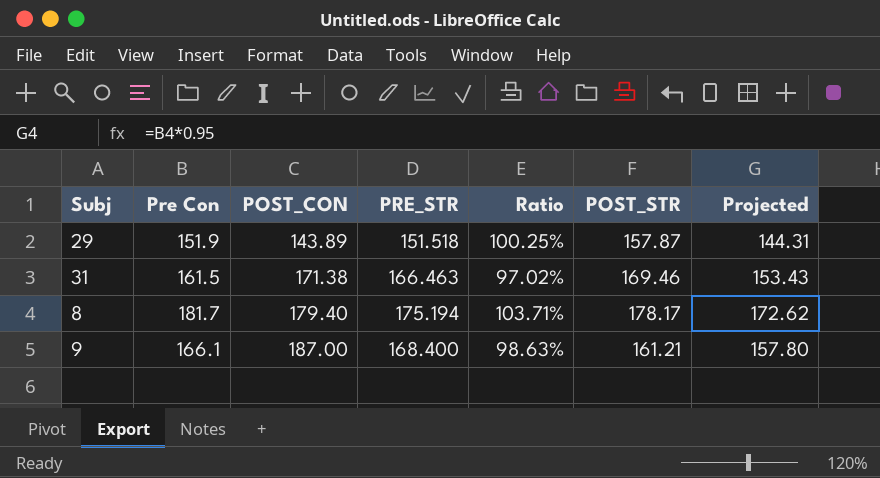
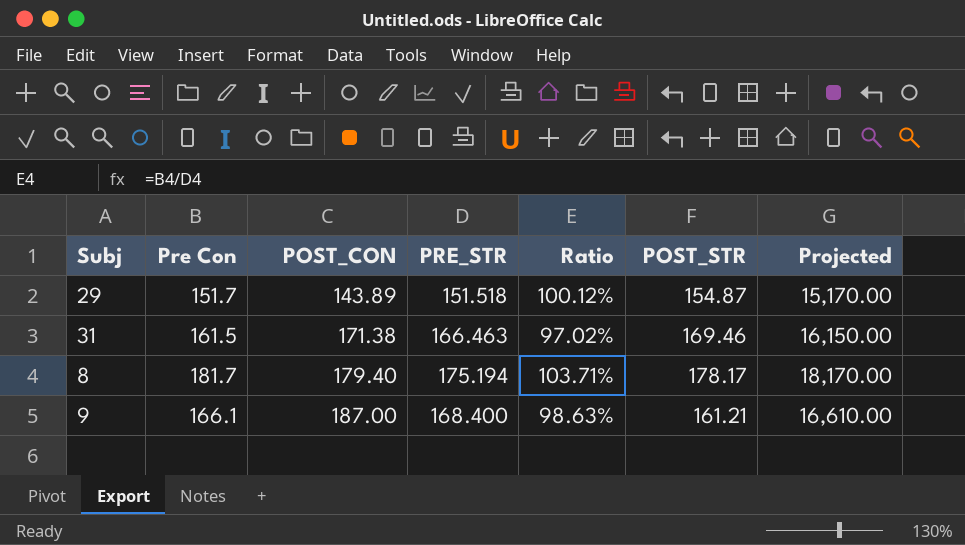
column Projected | formula: [Pre Con] * 0.95 -> [Pre Con] * 100
29 | Pre Con: 151.9 -> 151.7
29 | Ratio: 100.25% -> 100.12%
29 | POST_STR: 157.87 -> 154.87

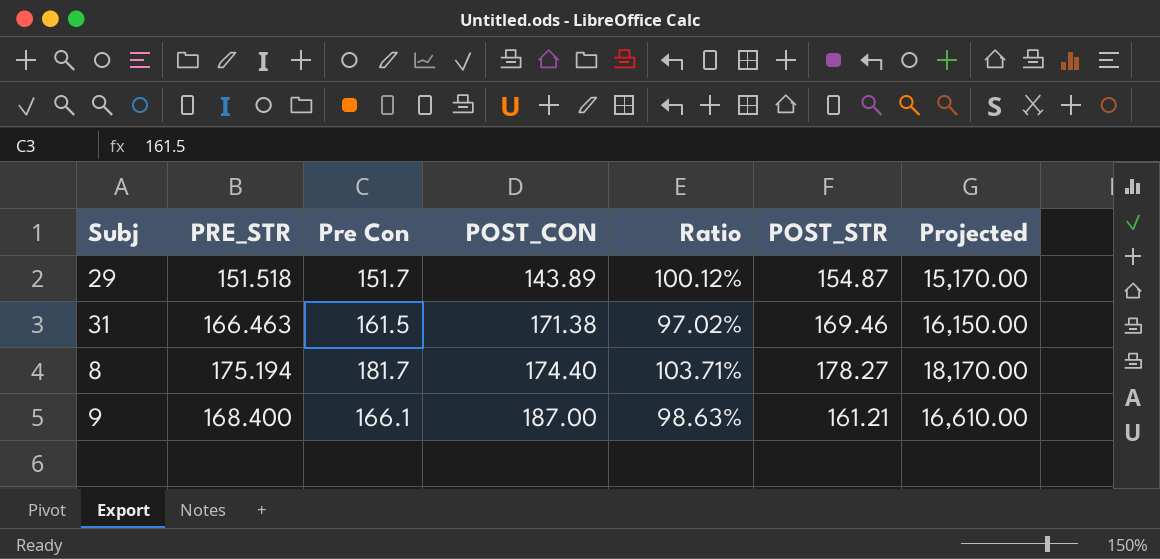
column PRE_STR | position: 4 -> 2
8 | POST_CON: 179.40 -> 174.40
8 | POST_STR: 178.17 -> 178.27

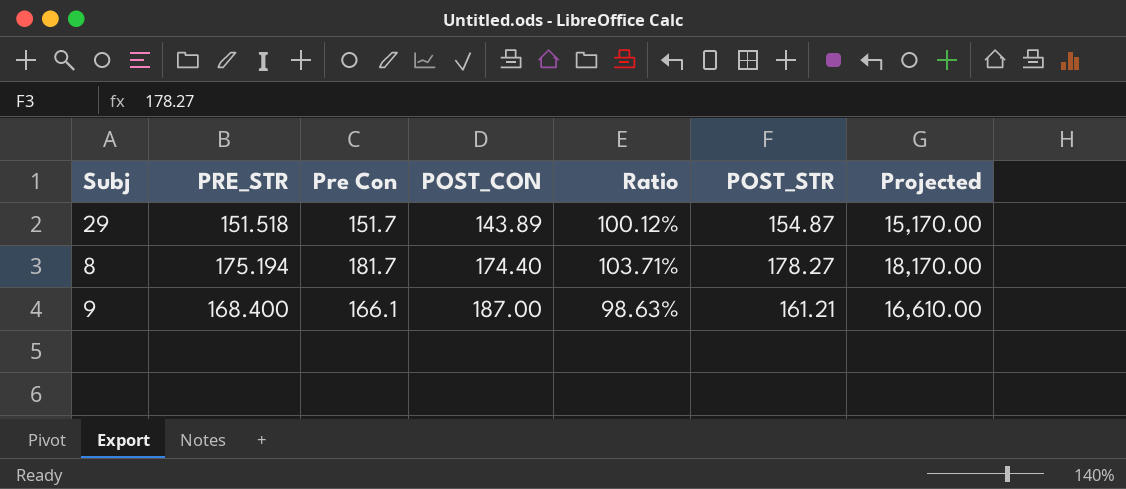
row 31: 166.463 | 161.5 | 171.38 | 97.02% | 169.46 | 16,150.00 -> none

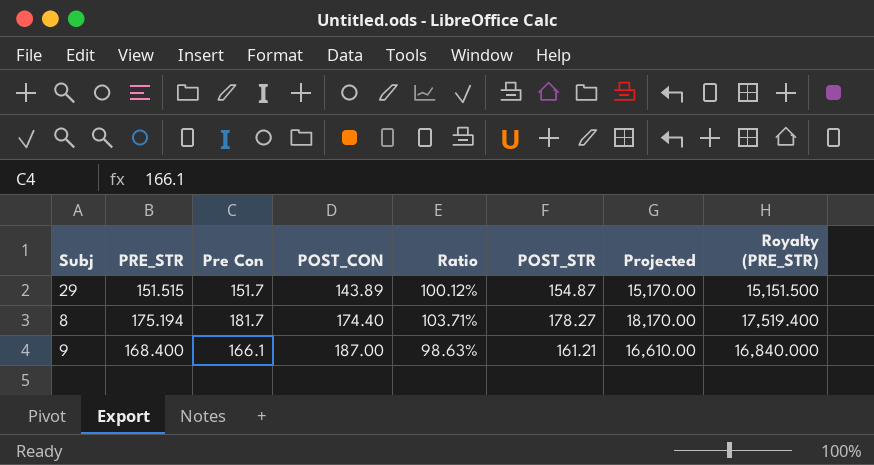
column Royalty (PRE_STR) | formula: none -> [PRE_STR] * 100
29 | PRE_STR: 151.518 -> 151.515

